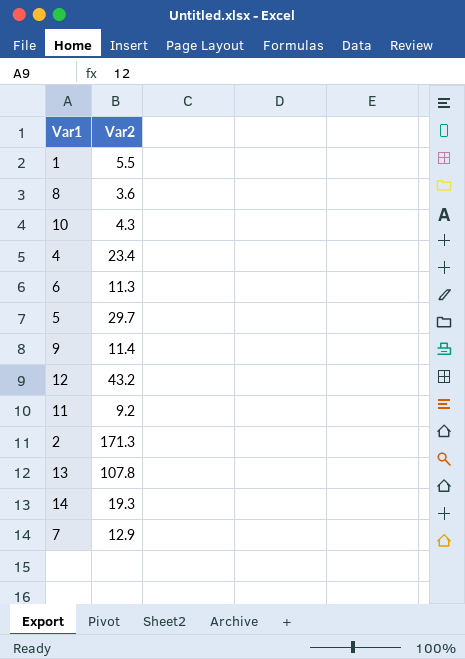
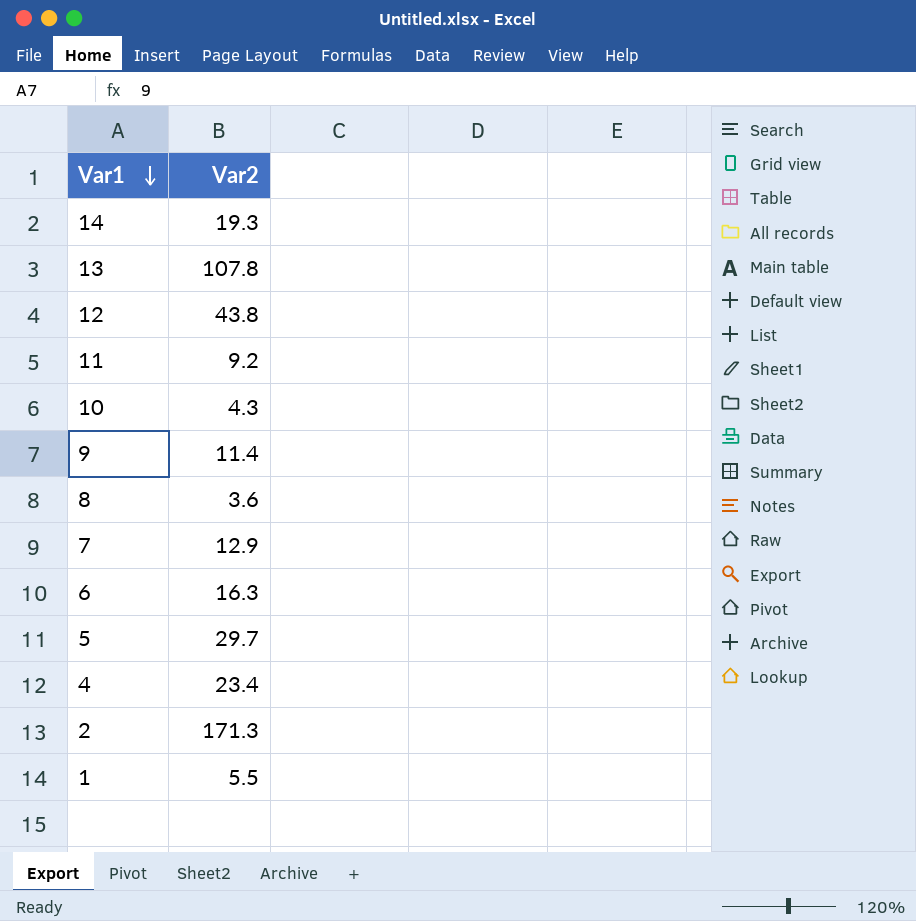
row order: none -> Var1 descending
12 | Var2: 43.2 -> 43.8
6 | Var2: 11.3 -> 16.3

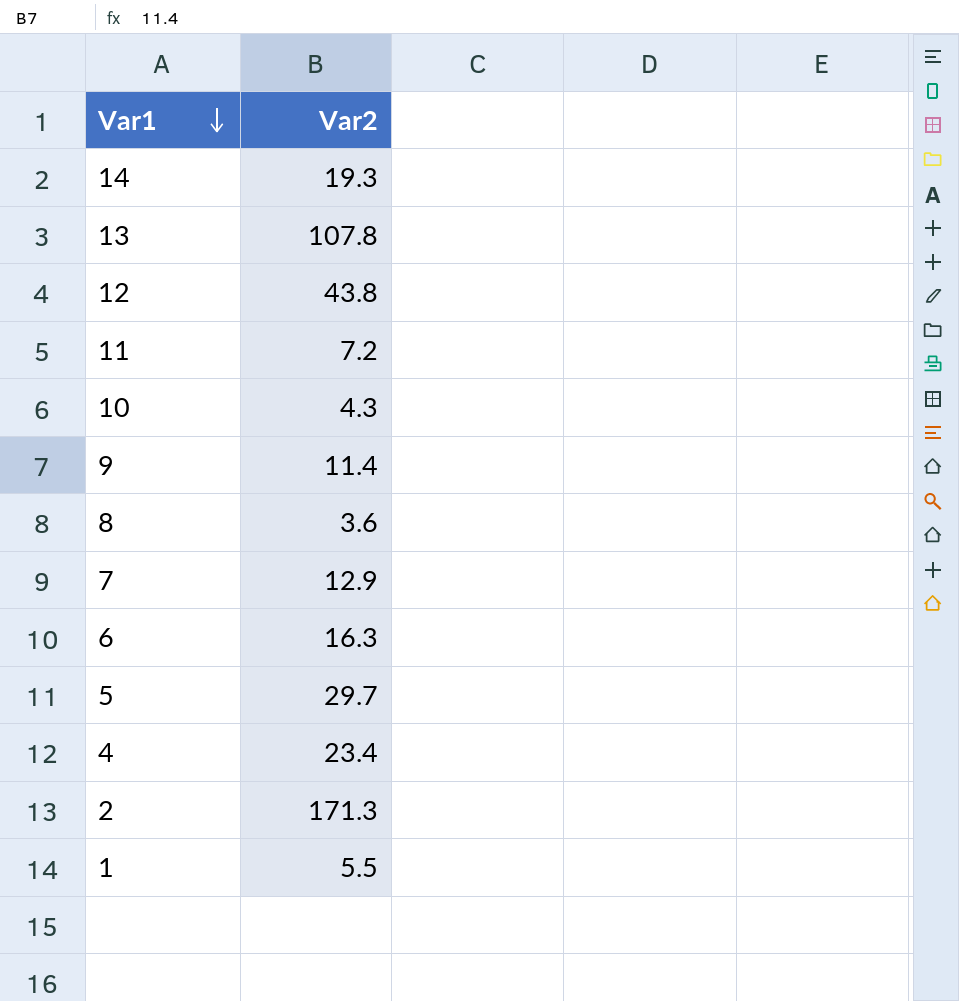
11 | Var2: 9.2 -> 7.2

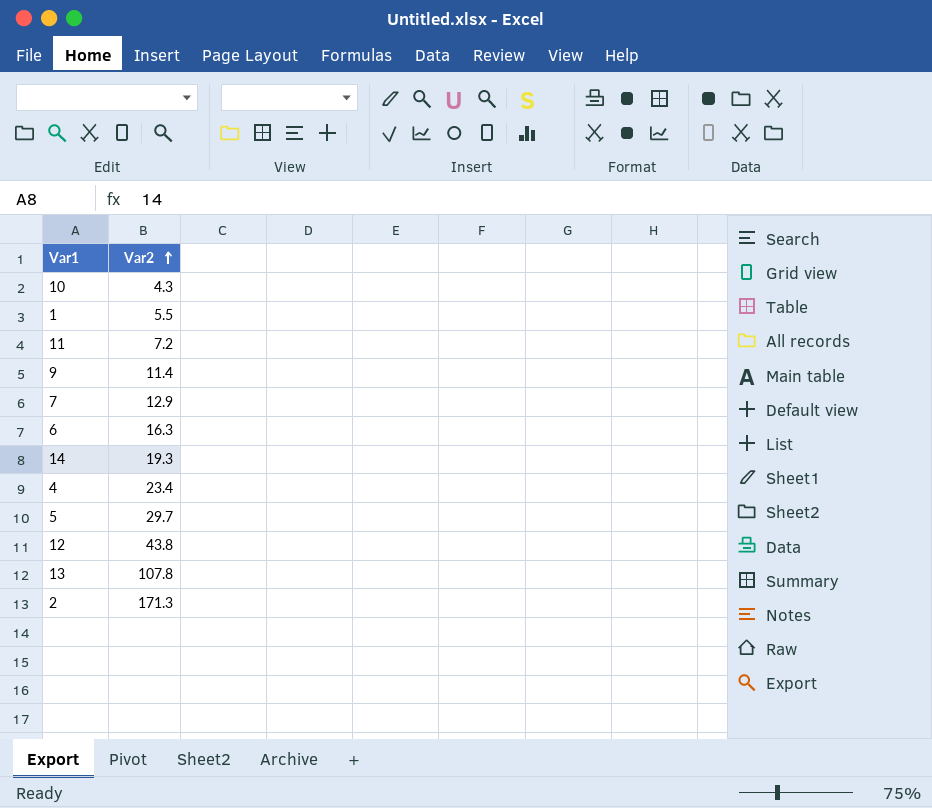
row order: Var1 descending -> Var2 ascending
row 8: 3.6 -> none

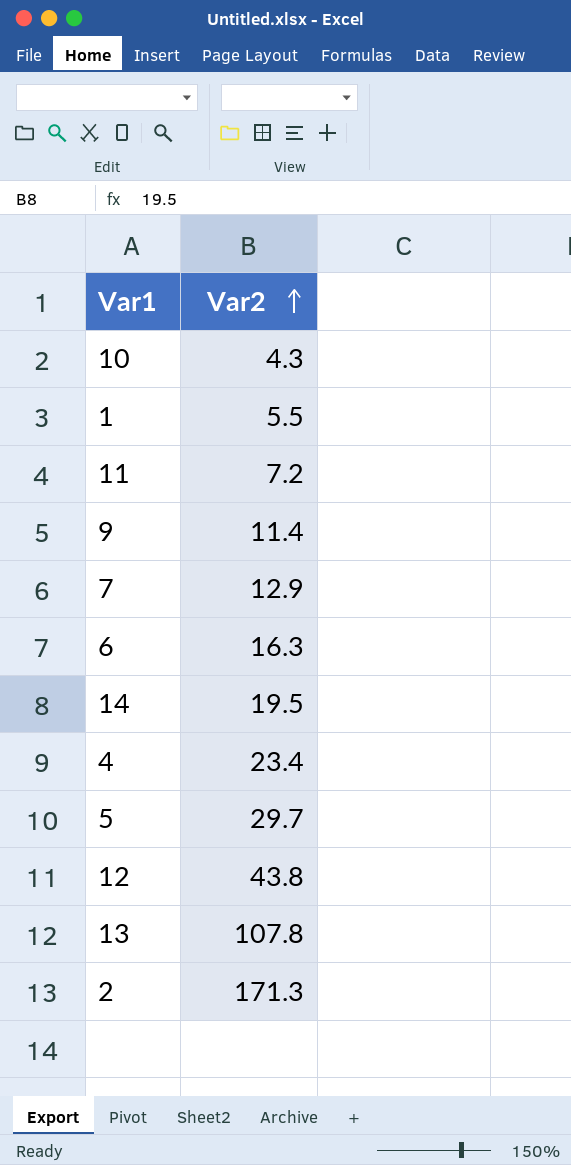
14 | Var2: 19.3 -> 19.5

